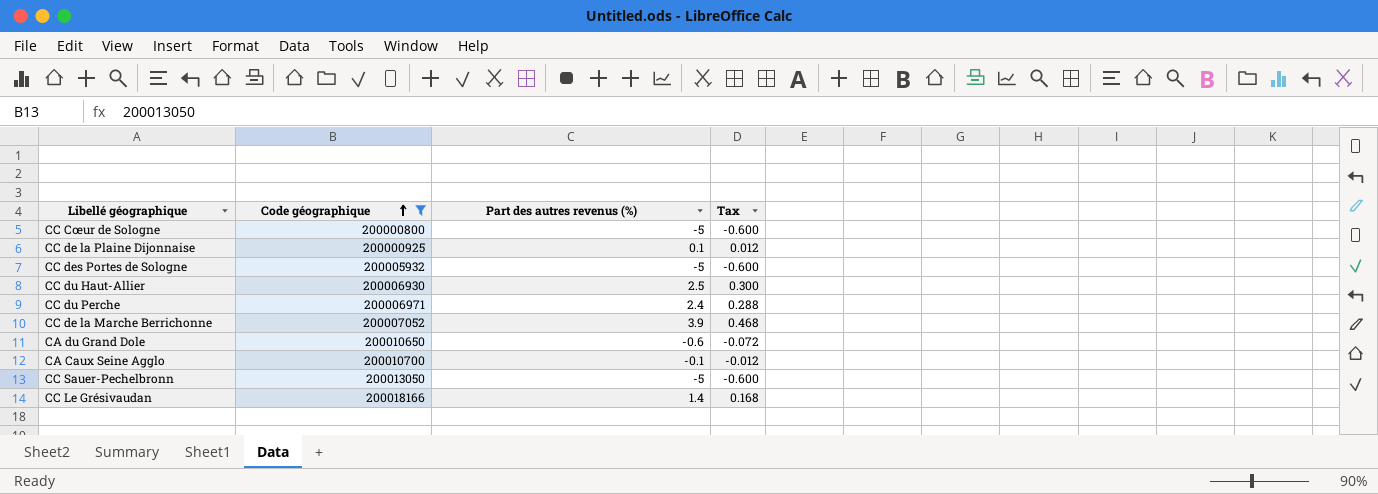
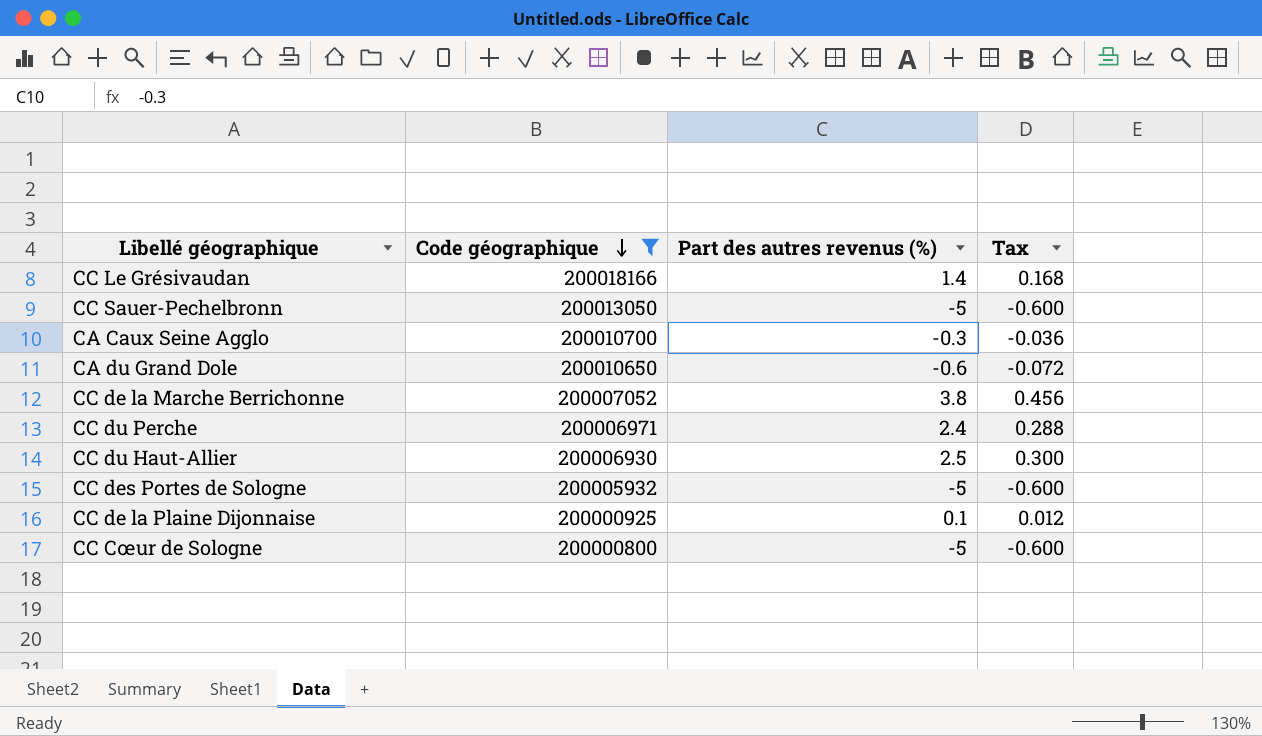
row order: Code géographique ascending -> Code géographique descending
CA Caux Seine Agglo | Part des autres revenus (%): -0.1 -> -0.3
CA Caux Seine Agglo | Tax: -0.012 -> -0.036
CC de la Marche Berrichonne | Part des autres revenus (%): 3.9 -> 3.8
CC de la Marche Berrichonne | Tax: 0.468 -> 0.456

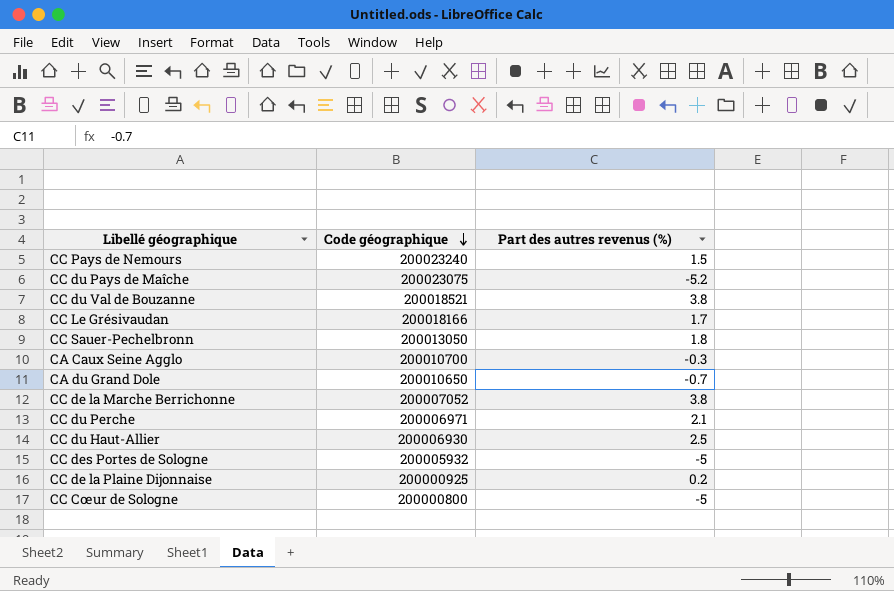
filter: Code géographique <= 200018166 -> none
column Tax | formula: [Part des autres revenus (%)] * 0.12 -> none
CC Le Grésivaudan | Part des autres revenus (%): 1.4 -> 1.7
CC Sauer-Pechelbronn | Part des autres revenus (%): -5 -> 1.8
CA du Grand Dole | Part des autres revenus (%): -0.6 -> -0.7
CC du Perche | Part des autres revenus (%): 2.4 -> 2.1
CC de la Plaine Dijonnaise | Part des autres revenus (%): 0.1 -> 0.2

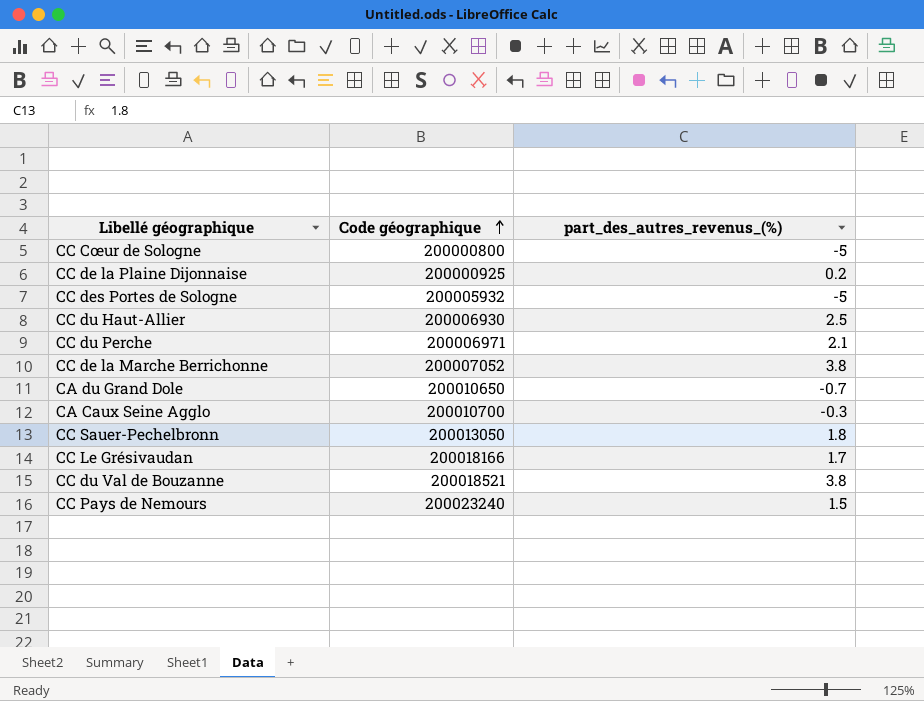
row order: Code géographique descending -> Code géographique ascending
column name: Part des autres revenus (%) -> part_des_autres_revenus_(%)
row CC du Pays de Maîche: 200023075 | -5.2 -> none

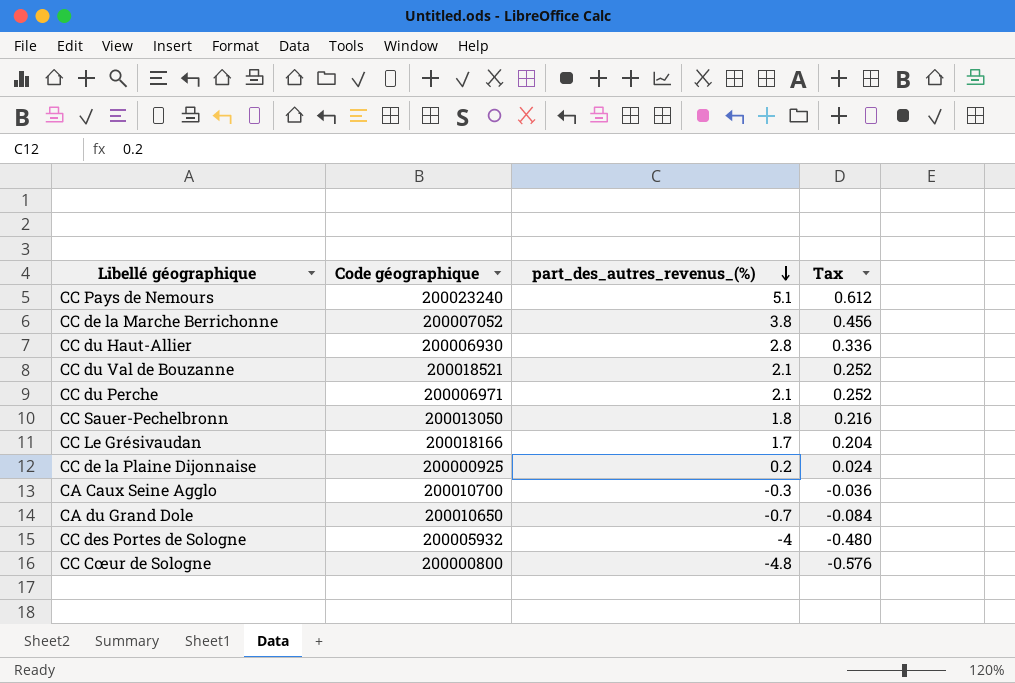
row order: Code géographique ascending -> part_des_autres_revenus_(%) descending
column Tax | formula: none -> [part_des_autres_revenus_(%)] * 0.12
CC Pays de Nemours | part_des_autres_revenus_(%): 1.5 -> 5.1
CC du Haut-Allier | part_des_autres_revenus_(%): 2.5 -> 2.8
CC du Val de Bouzanne | part_des_autres_revenus_(%): 3.8 -> 2.1
CC des Portes de Sologne | part_des_autres_revenus_(%): -5 -> -4
CC Cœur de Sologne | part_des_autres_revenus_(%): -5 -> -4.8

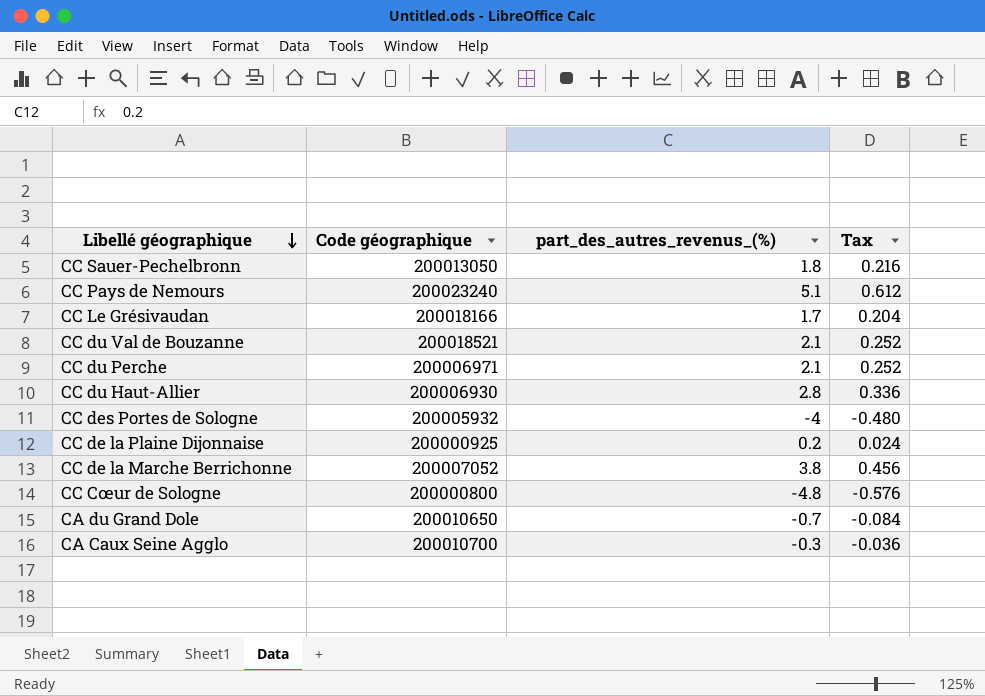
row order: part_des_autres_revenus_(%) descending -> Libellé géographique descending

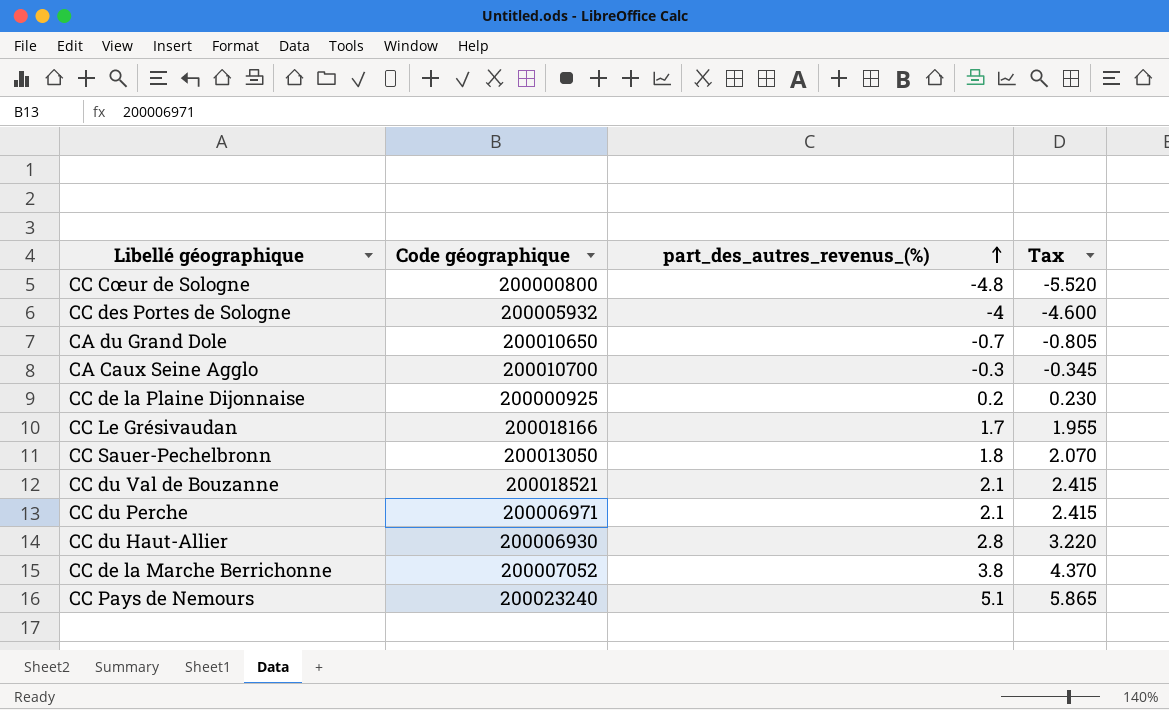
row order: Libellé géographique descending -> part_des_autres_revenus_(%) ascending
column Tax | formula: [part_des_autres_revenus_(%)] * 0.12 -> [part_des_autres_revenus_(%)] * 1.15

